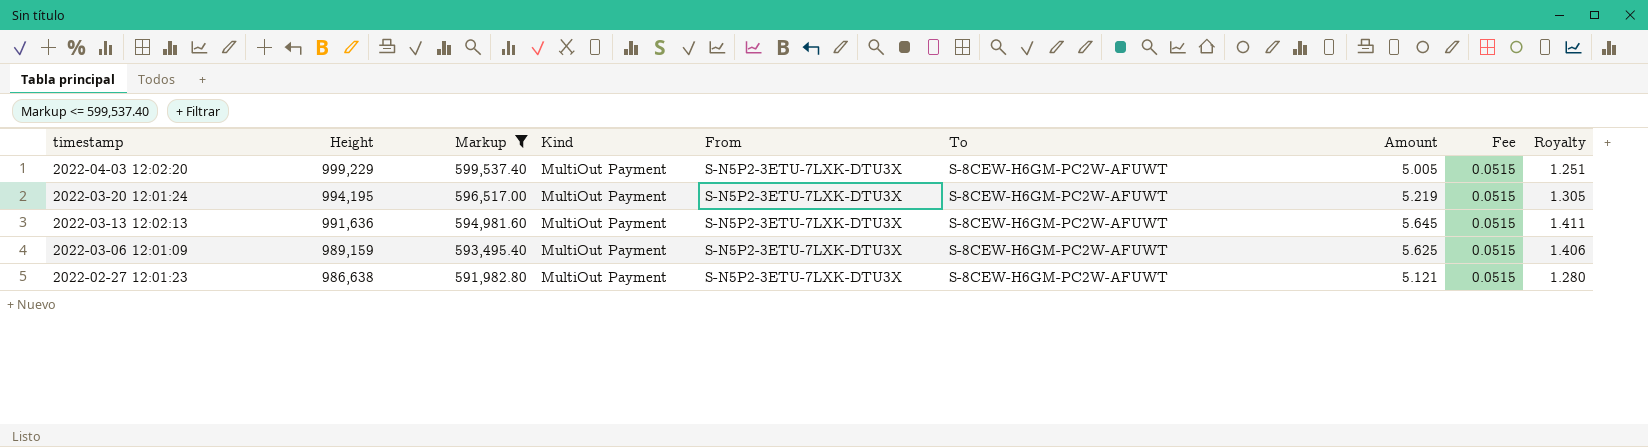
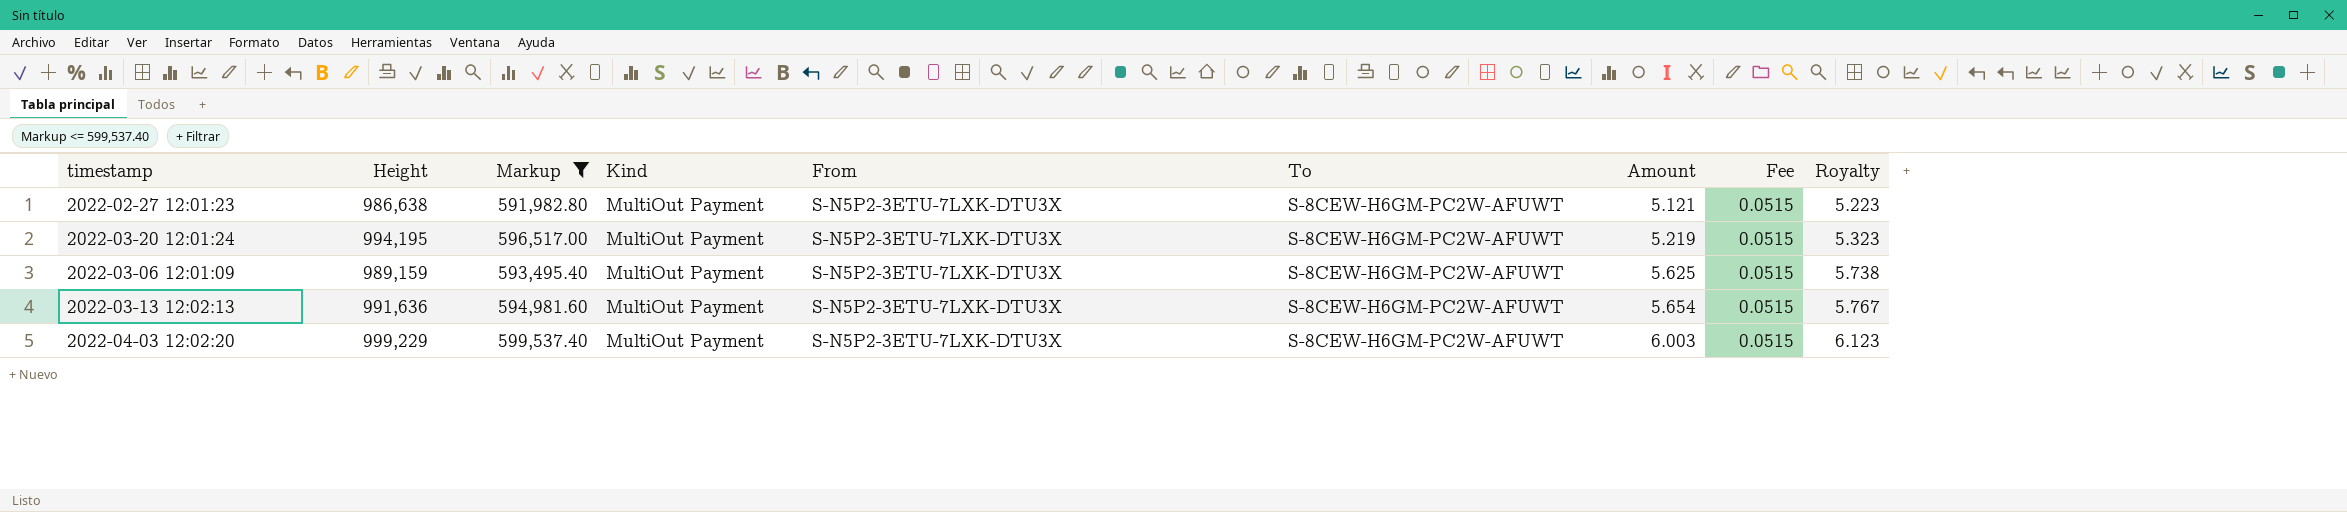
row order: timestamp descending -> Amount ascending
column Royalty | formula: [Amount] * 0.25 -> [Amount] * 1.02
2022-03-13 12:02:13 | Amount: 5.645 -> 5.654
2022-04-03 12:02:20 | Amount: 5.005 -> 6.003

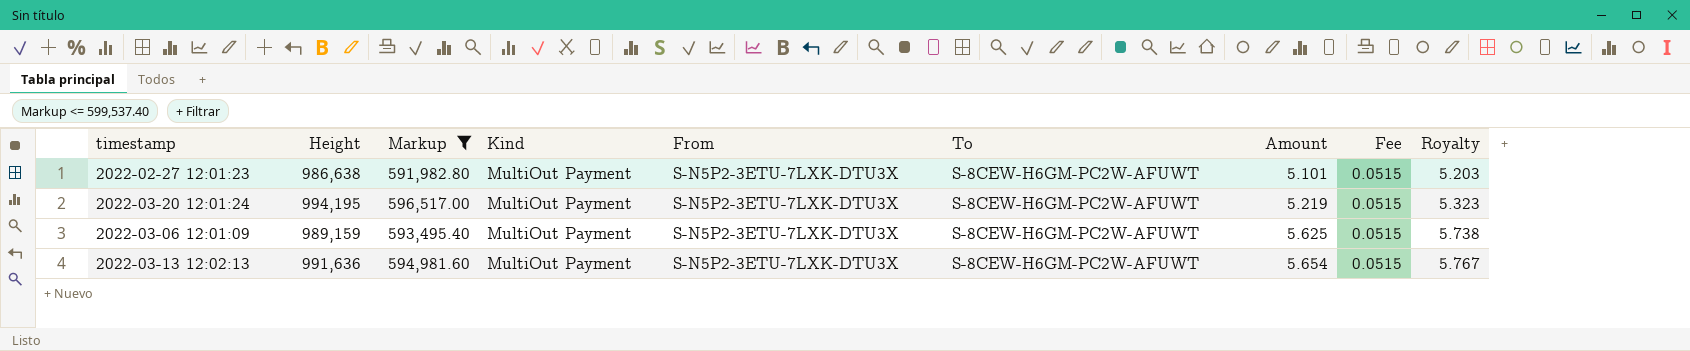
row 2022-04-03 12:02:20: 999,229 | 599,537.40 | MultiOut Payment | S-N5P2-3ETU-7LXK-DTU3X | S-8CEW-H6GM-PC2W-AFUWT | 6.003 | 0.0515 | 6.123 -> none
2022-02-27 12:01:23 | Amount: 5.121 -> 5.101
2022-02-27 12:01:23 | Royalty: 5.223 -> 5.203

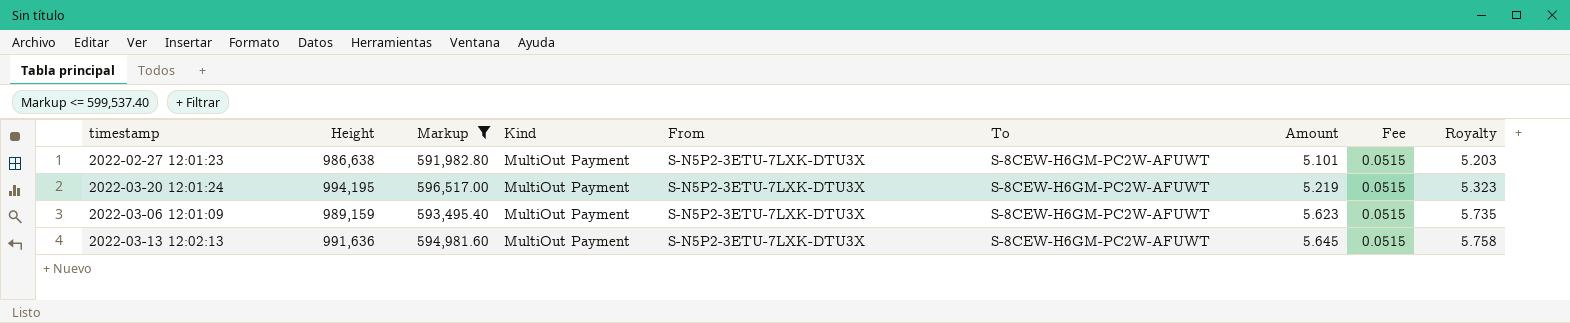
2022-03-06 12:01:09 | Amount: 5.625 -> 5.623
2022-03-06 12:01:09 | Royalty: 5.738 -> 5.735
2022-03-13 12:02:13 | Amount: 5.654 -> 5.645
2022-03-13 12:02:13 | Royalty: 5.767 -> 5.758

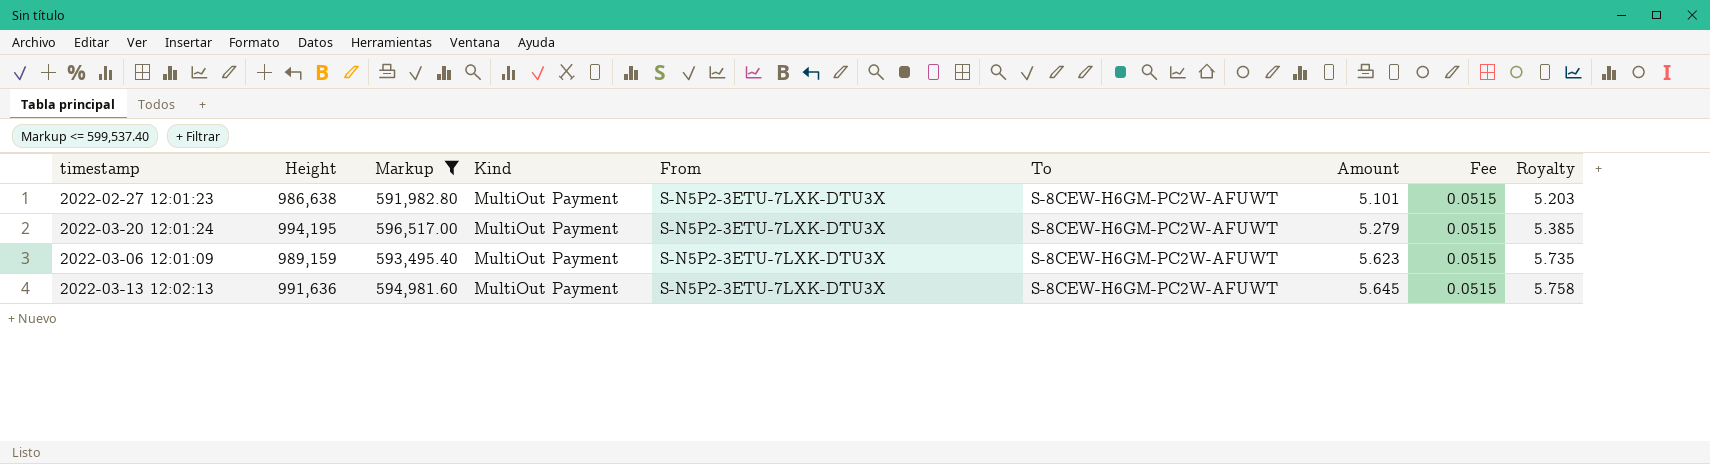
2022-03-20 12:01:24 | Amount: 5.219 -> 5.279
2022-03-20 12:01:24 | Royalty: 5.323 -> 5.385

